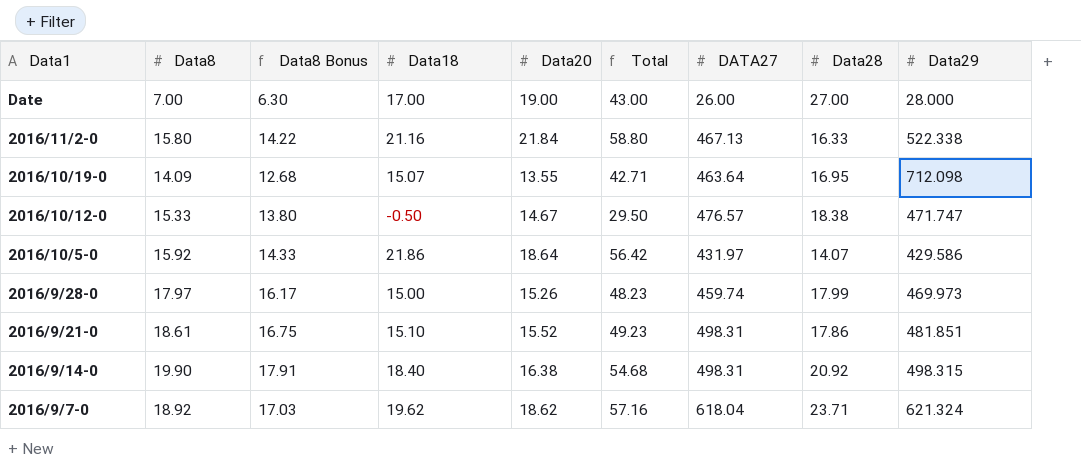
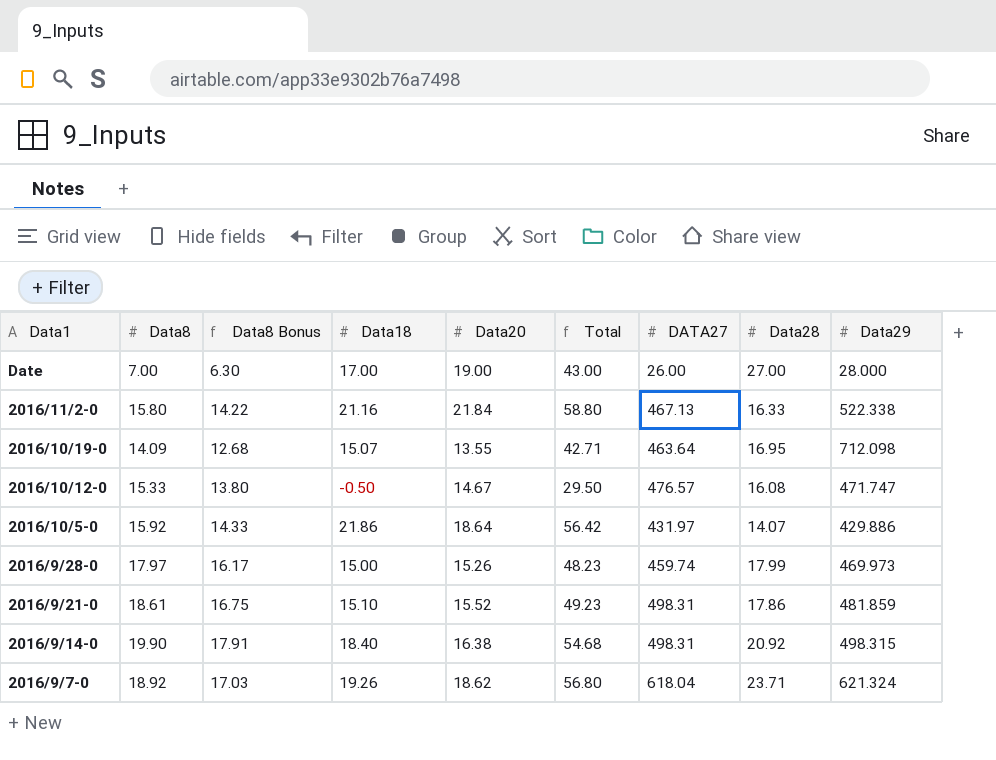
2016/10/12-0 | Data28: 18.38 -> 16.08
2016/10/5-0 | Data29: 429.586 -> 429.886
2016/9/21-0 | Data29: 481.851 -> 481.859
2016/9/7-0 | Data18: 19.62 -> 19.26
2016/9/7-0 | Total: 57.16 -> 56.80

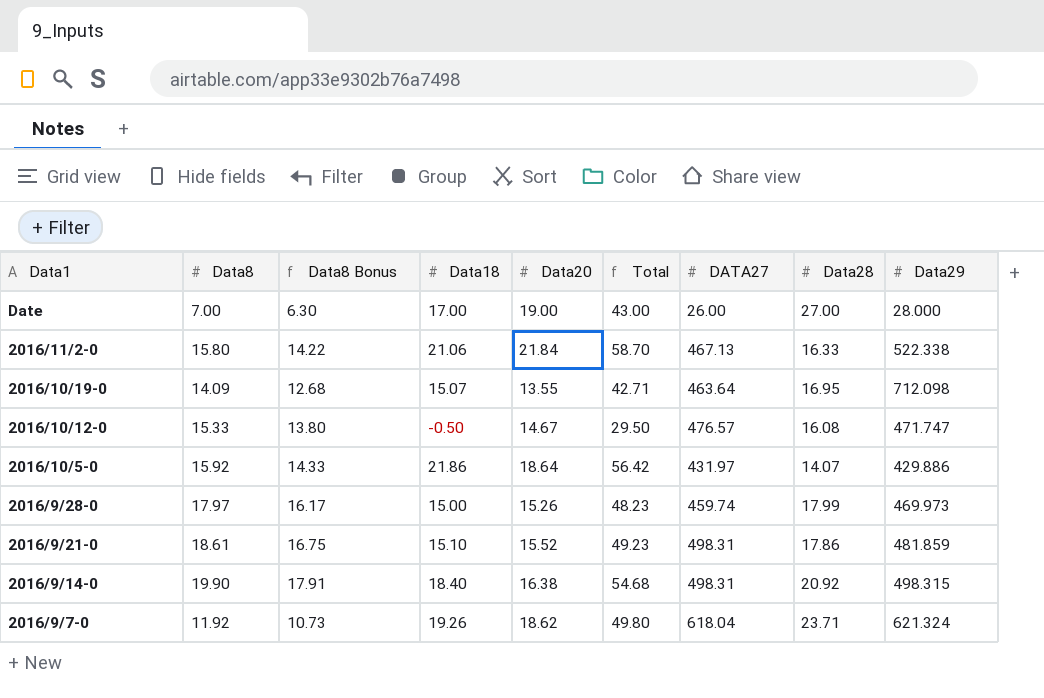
2016/11/2-0 | Data18: 21.16 -> 21.06
2016/11/2-0 | Total: 58.80 -> 58.70
2016/9/7-0 | Data8: 18.92 -> 11.92
2016/9/7-0 | Data8 Bonus: 17.03 -> 10.73
2016/9/7-0 | Total: 56.80 -> 49.80

